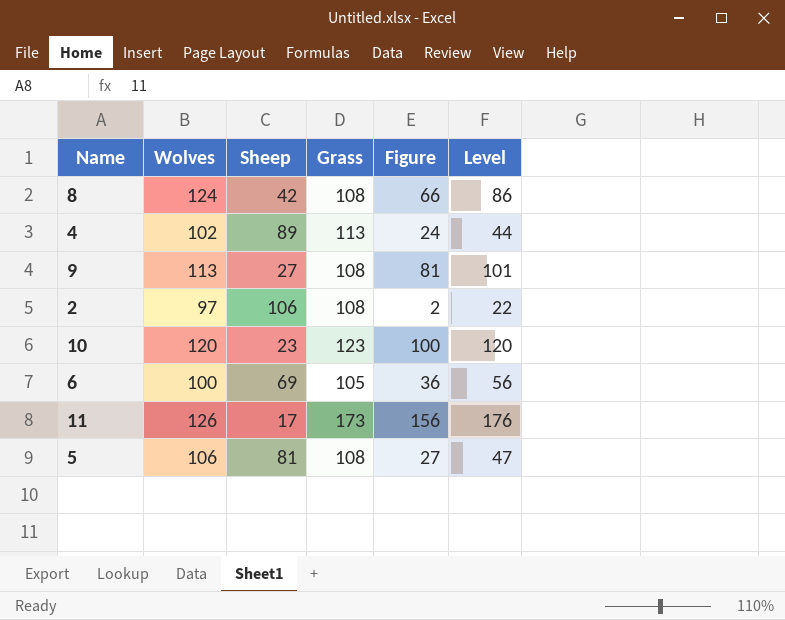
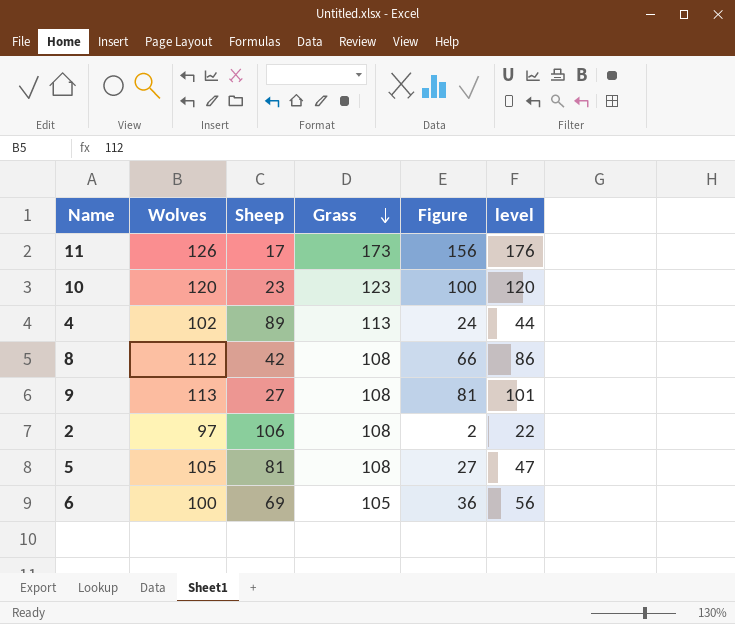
row order: none -> Grass descending
column name: Level -> level
8 | Wolves: 124 -> 112
5 | Wolves: 106 -> 105

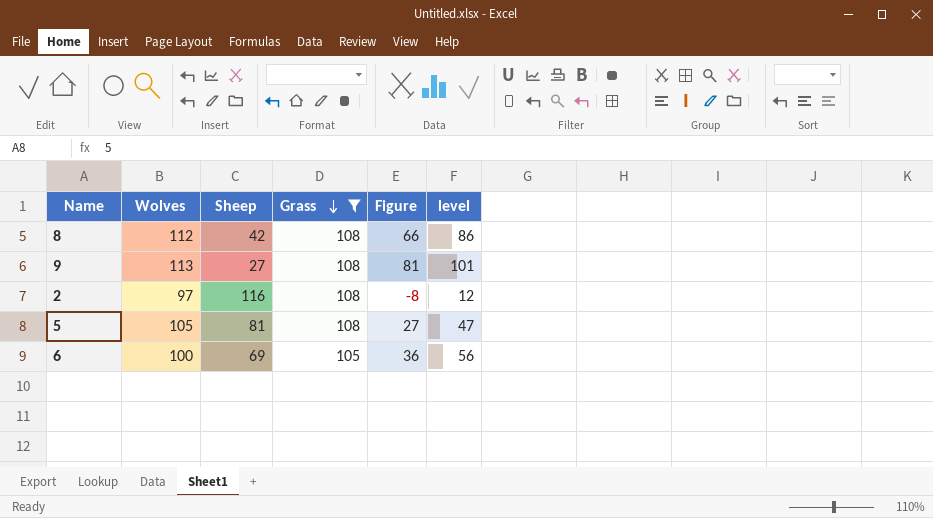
filter: none -> Grass <= 108
2 | Sheep: 106 -> 116
2 | Figure: 2 -> -8
2 | level: 22 -> 12

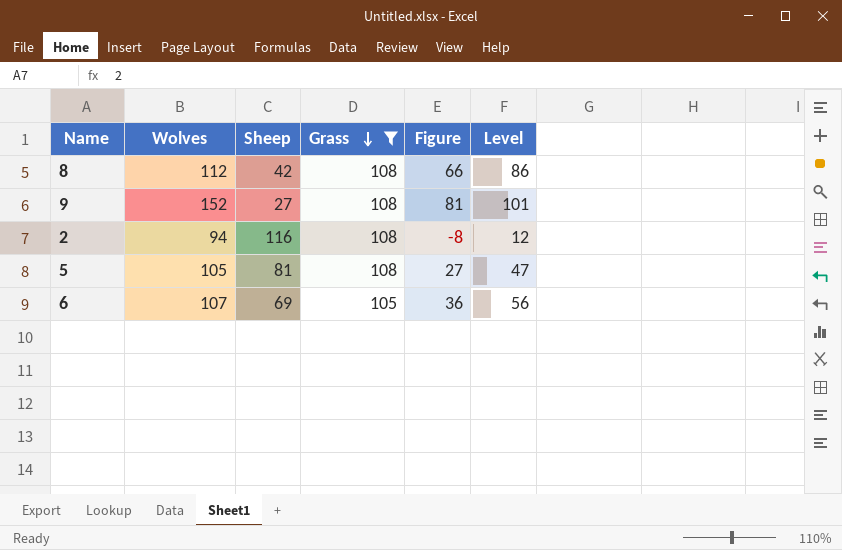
column name: level -> Level
9 | Wolves: 113 -> 152
2 | Wolves: 97 -> 94
6 | Wolves: 100 -> 107

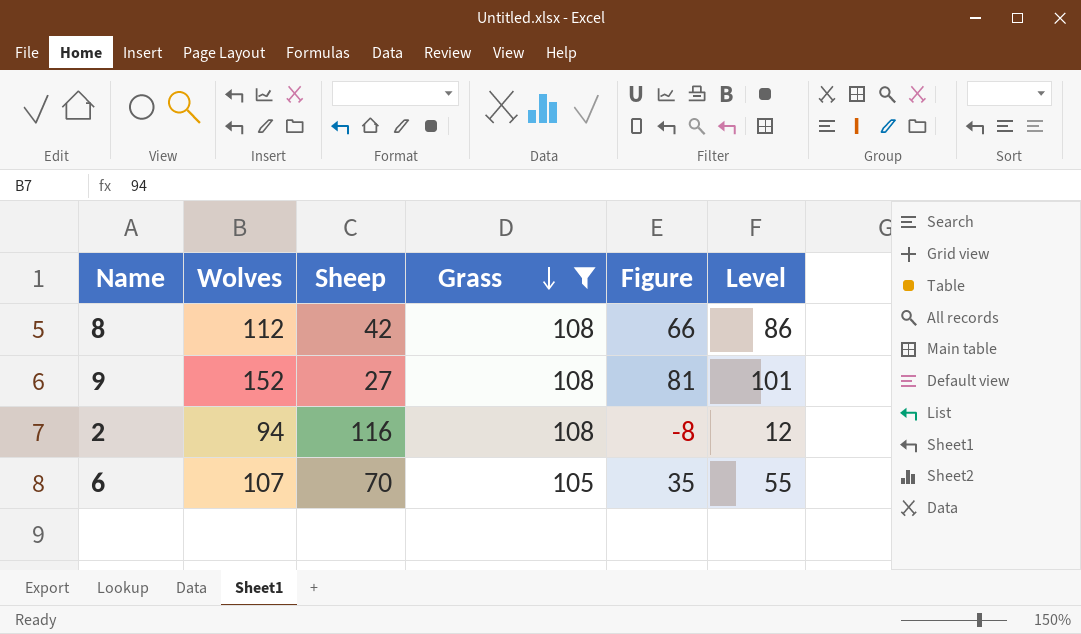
row 5: 105 | 81 | 108 | 27 | 47 -> none
6 | Sheep: 69 -> 70
6 | Figure: 36 -> 35
6 | Level: 56 -> 55

